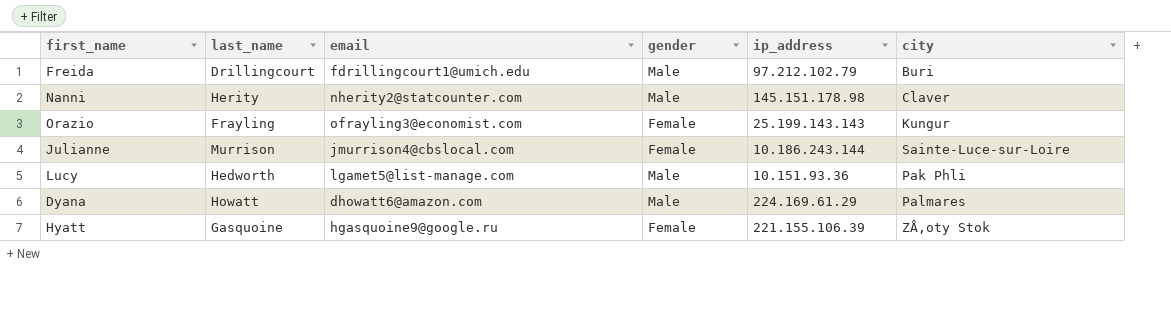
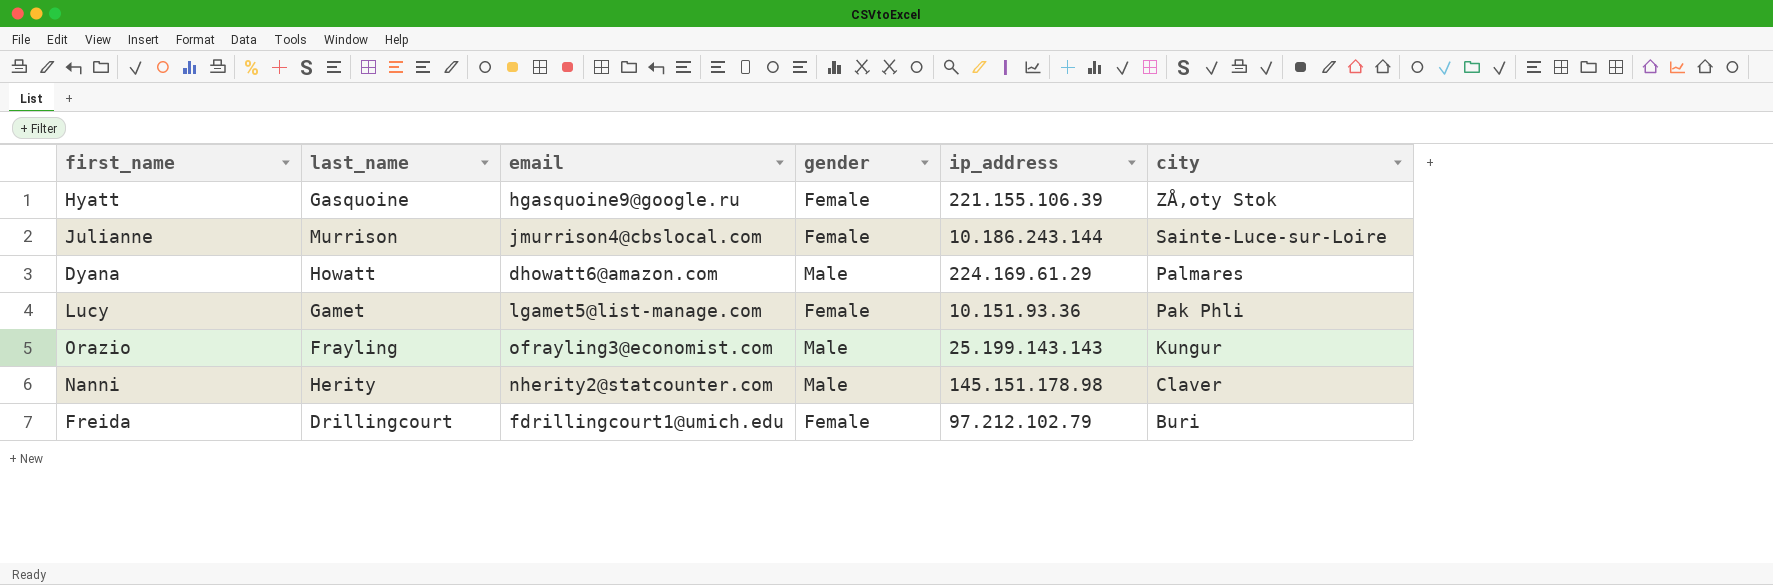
row order: none -> city descending
Lucy | last_name: Hedworth -> Gamet
Lucy | gender: Male -> Female
Orazio | gender: Female -> Male
Freida | gender: Male -> Female

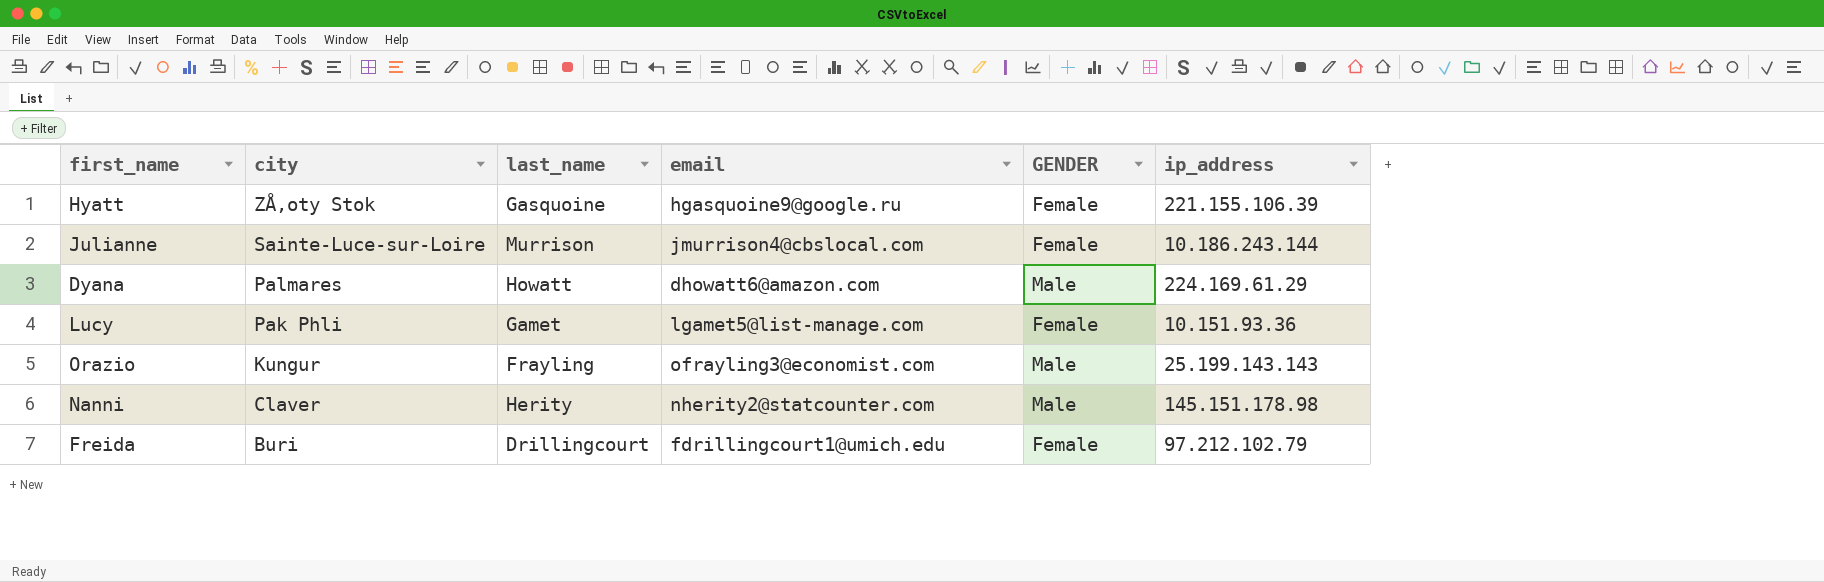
column city | position: 6 -> 2
column name: gender -> GENDER

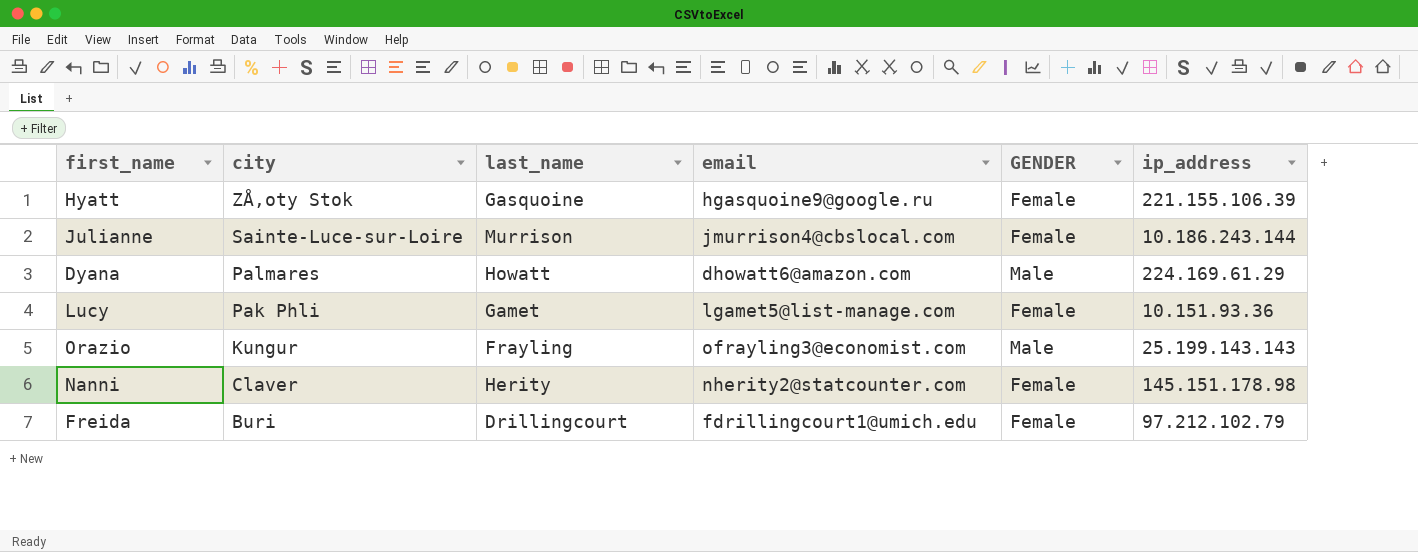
Nanni | GENDER: Male -> Female

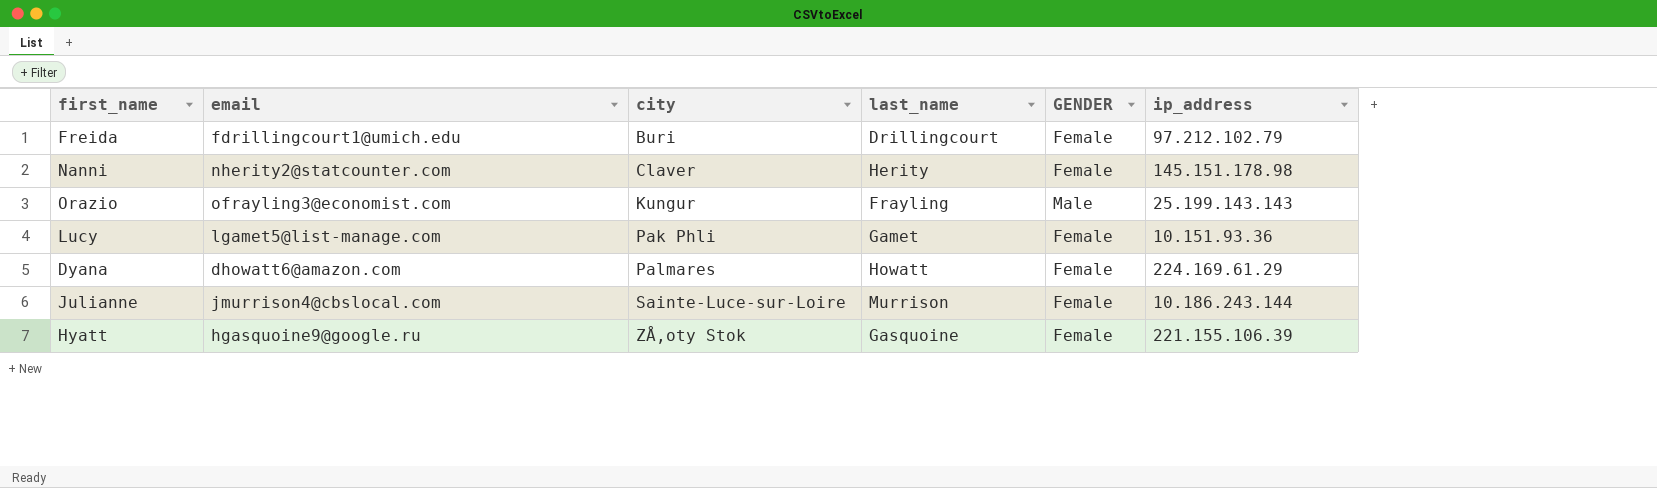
row order: city descending -> city ascending
column email | position: 4 -> 2
Dyana | GENDER: Male -> Female

